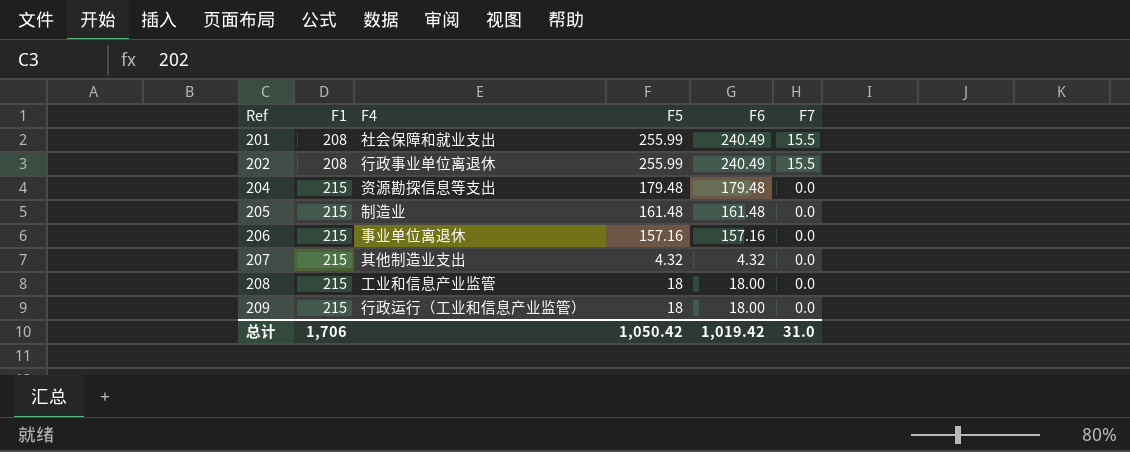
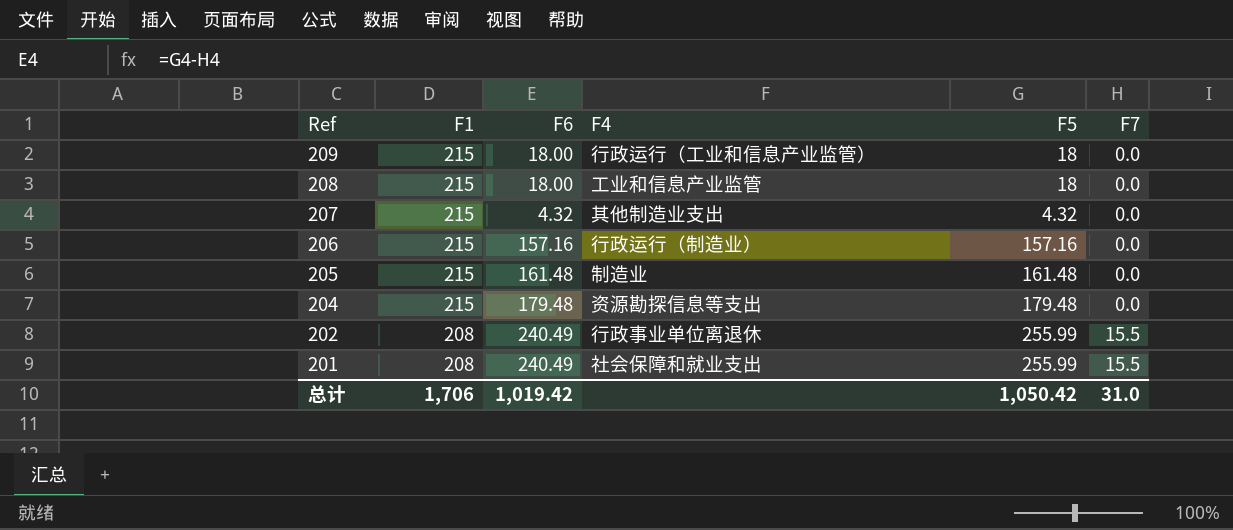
row order: Ref ascending -> Ref descending
column F6 | position: 5 -> 3
206 | F4: 事业单位离退休 -> 行政运行（制造业）

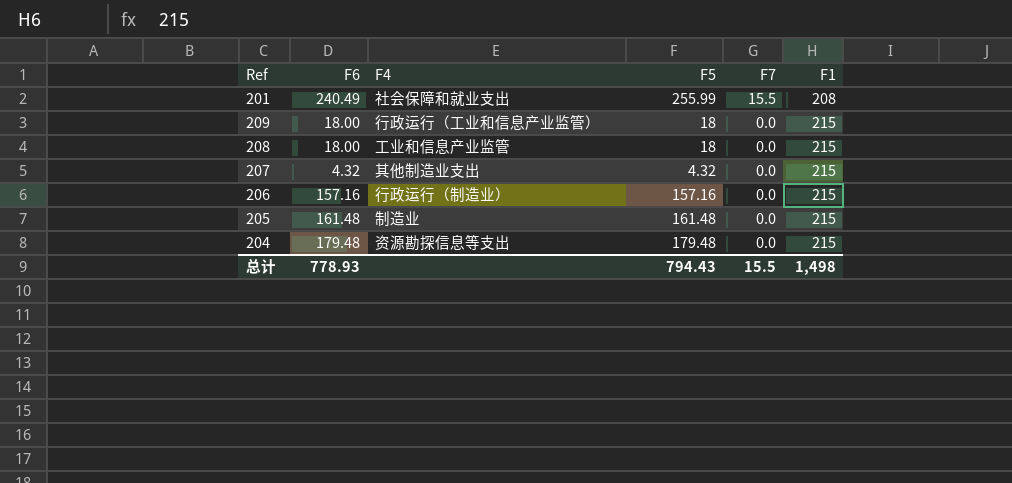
row order: Ref descending -> F7 descending
column F1 | position: 2 -> 6
row 202: 208 | 240.49 | 行政事业单位离退休 | 255.99 | 15.5 -> none
总计 | F6: 1,019.42 -> 778.93
总计 | F5: 1,050.42 -> 794.43
总计 | F7: 31.0 -> 15.5
总计 | F1: 1,706 -> 1,498

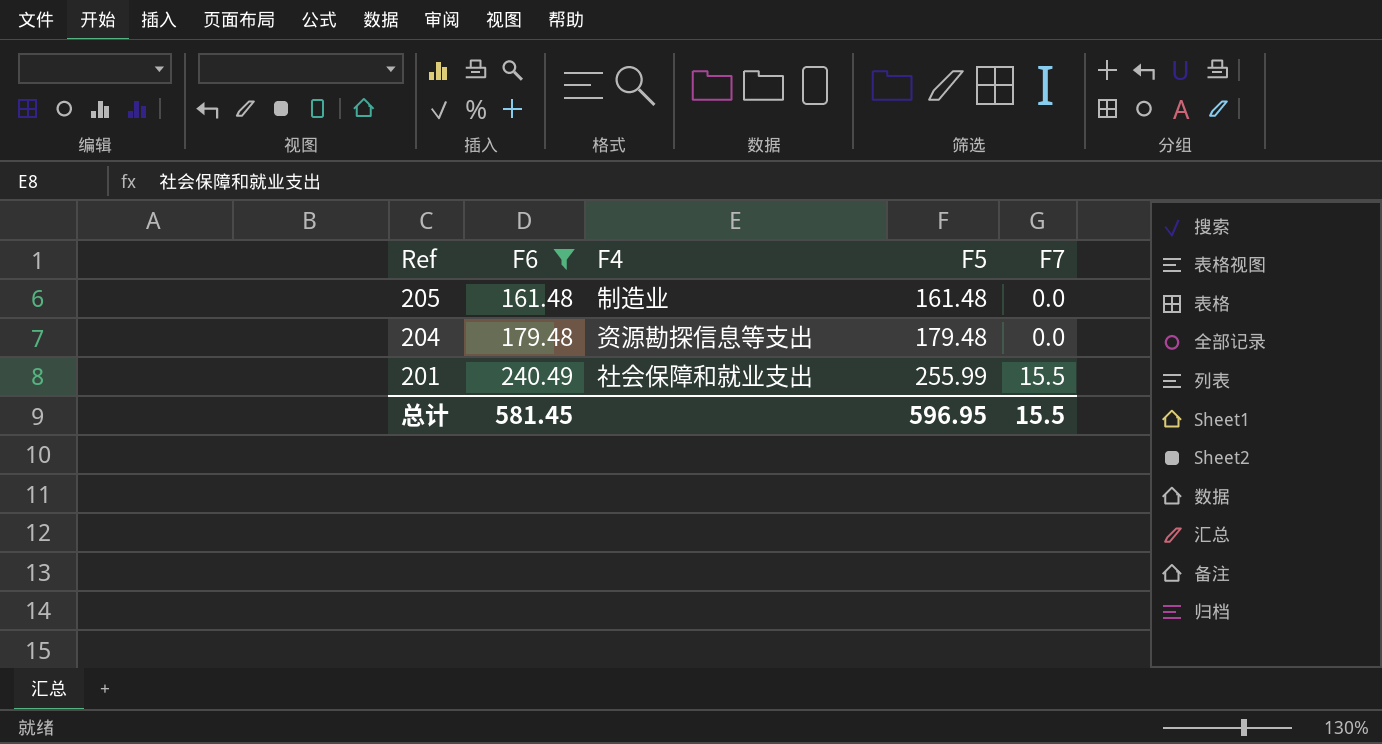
filter: none -> F6 >= 161.48
row order: F7 descending -> Ref descending
column F1 | position: 6 -> none
总计 | F6: 778.93 -> 581.45
总计 | F5: 794.43 -> 596.95

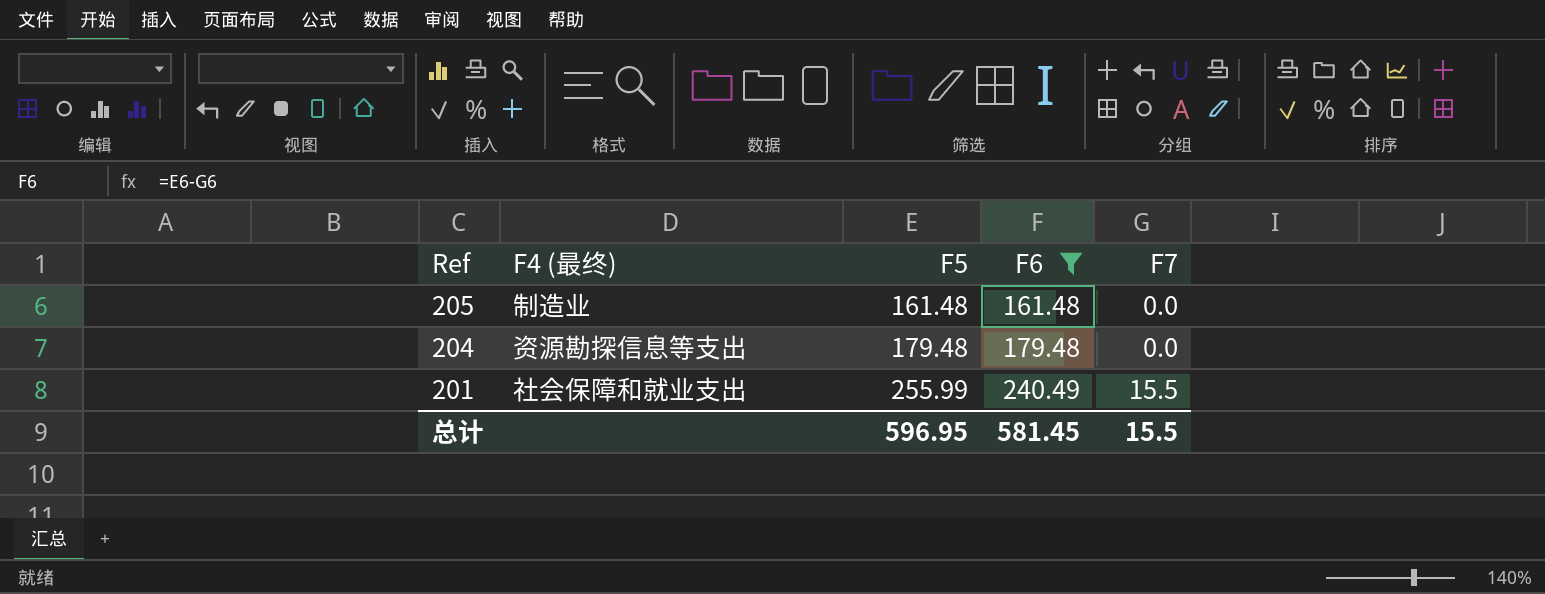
column name: F4 -> F4 (最终)
column F6 | position: 2 -> 4

